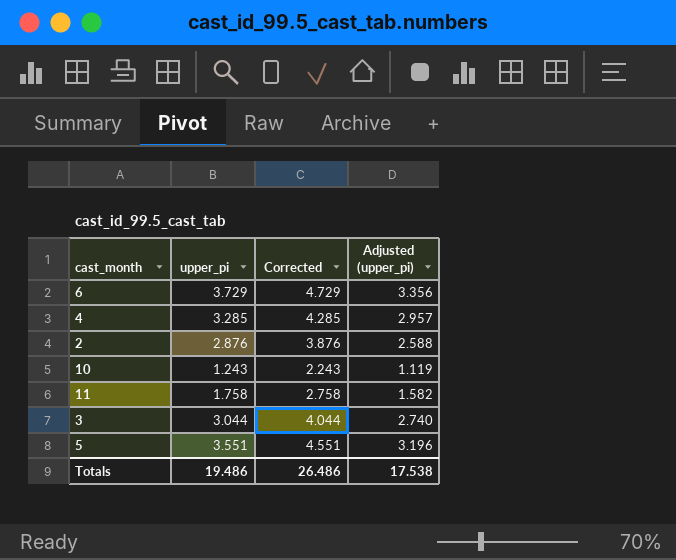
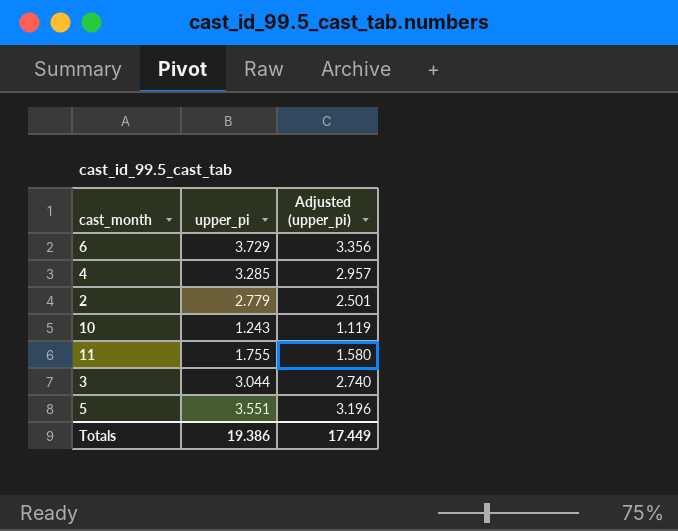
column Corrected | formula: [upper_pi] + 1 -> none
2 | upper_pi: 2.876 -> 2.779
2 | Adjusted (upper_pi): 2.588 -> 2.501
11 | upper_pi: 1.758 -> 1.755
11 | Adjusted (upper_pi): 1.582 -> 1.580
Totals | upper_pi: 19.486 -> 19.386
Totals | Adjusted (upper_pi): 17.538 -> 17.449

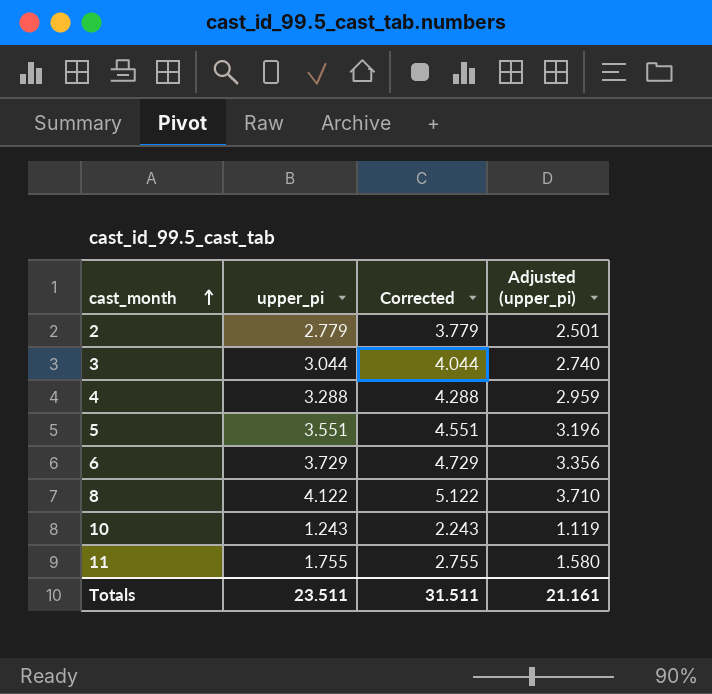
row order: none -> cast_month ascending
column Corrected | formula: none -> [upper_pi] + 1
4 | upper_pi: 3.285 -> 3.288
4 | Adjusted (upper_pi): 2.957 -> 2.959
row 8: none -> 4.122 | 5.122 | 3.710
Totals | upper_pi: 19.386 -> 23.511
Totals | Adjusted (upper_pi): 17.449 -> 21.161

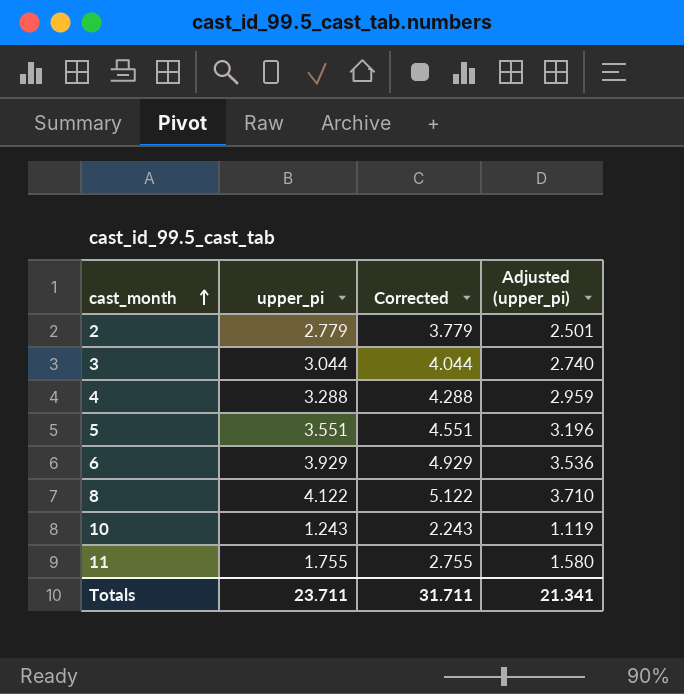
6 | upper_pi: 3.729 -> 3.929
6 | Corrected: 4.729 -> 4.929
6 | Adjusted (upper_pi): 3.356 -> 3.536
Totals | upper_pi: 23.511 -> 23.711
Totals | Corrected: 31.511 -> 31.711
Totals | Adjusted (upper_pi): 21.161 -> 21.341

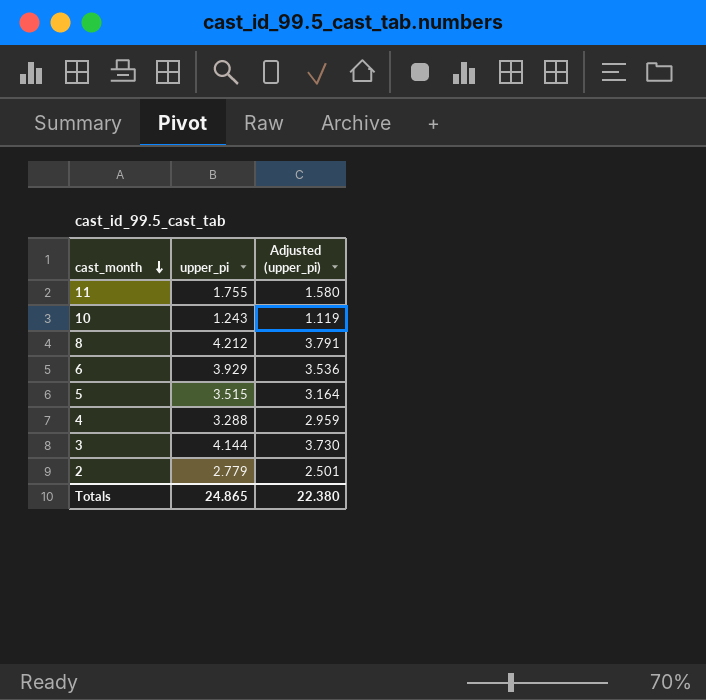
row order: cast_month ascending -> cast_month descending
column Corrected | formula: [upper_pi] + 1 -> none
8 | upper_pi: 4.122 -> 4.212
8 | Adjusted (upper_pi): 3.710 -> 3.791
5 | upper_pi: 3.551 -> 3.515
5 | Adjusted (upper_pi): 3.196 -> 3.164
3 | upper_pi: 3.044 -> 4.144
3 | Adjusted (upper_pi): 2.740 -> 3.730
Totals | upper_pi: 23.711 -> 24.865
Totals | Adjusted (upper_pi): 21.341 -> 22.380

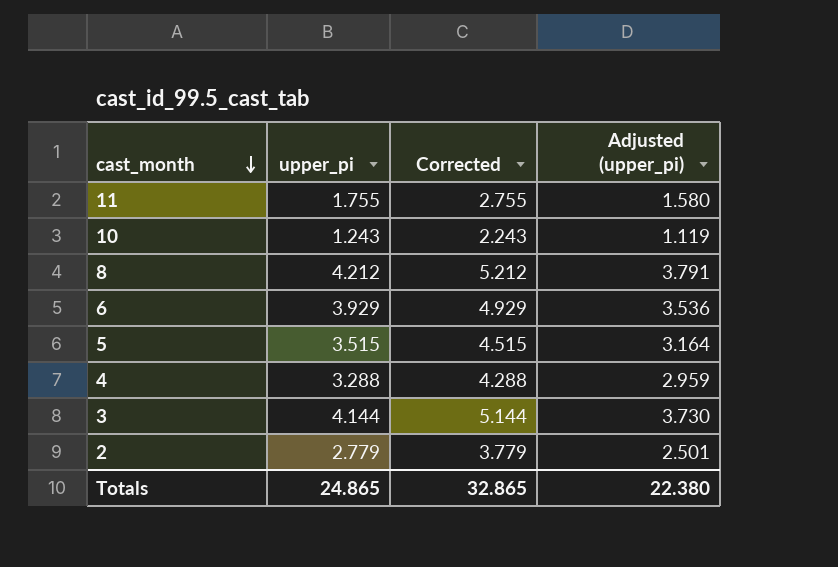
column Corrected | formula: none -> [upper_pi] + 1

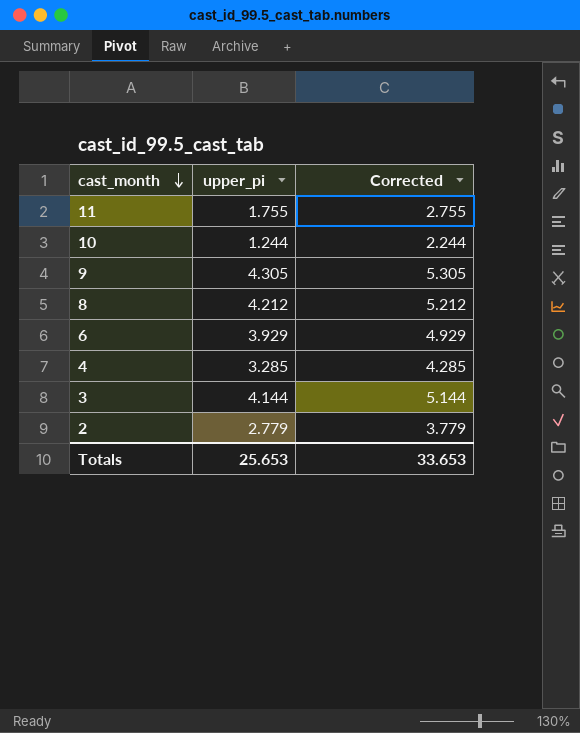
column Adjusted (upper_pi) | formula: [upper_pi] * 0.9 -> none
row 5: 3.515 | 4.515 | 3.164 -> none
10 | upper_pi: 1.243 -> 1.244
10 | Corrected: 2.243 -> 2.244
row 9: none -> 4.305 | 5.305
4 | upper_pi: 3.288 -> 3.285
4 | Corrected: 4.288 -> 4.285
Totals | upper_pi: 24.865 -> 25.653
Totals | Corrected: 32.865 -> 33.653

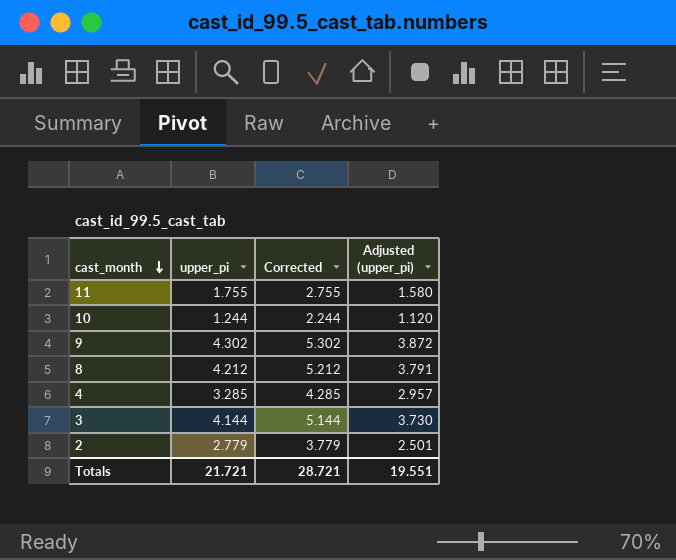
column Adjusted (upper_pi) | formula: none -> [upper_pi] * 0.9
row 6: 3.929 | 4.929 -> none
9 | upper_pi: 4.305 -> 4.302
9 | Corrected: 5.305 -> 5.302
Totals | upper_pi: 25.653 -> 21.721
Totals | Corrected: 33.653 -> 28.721

